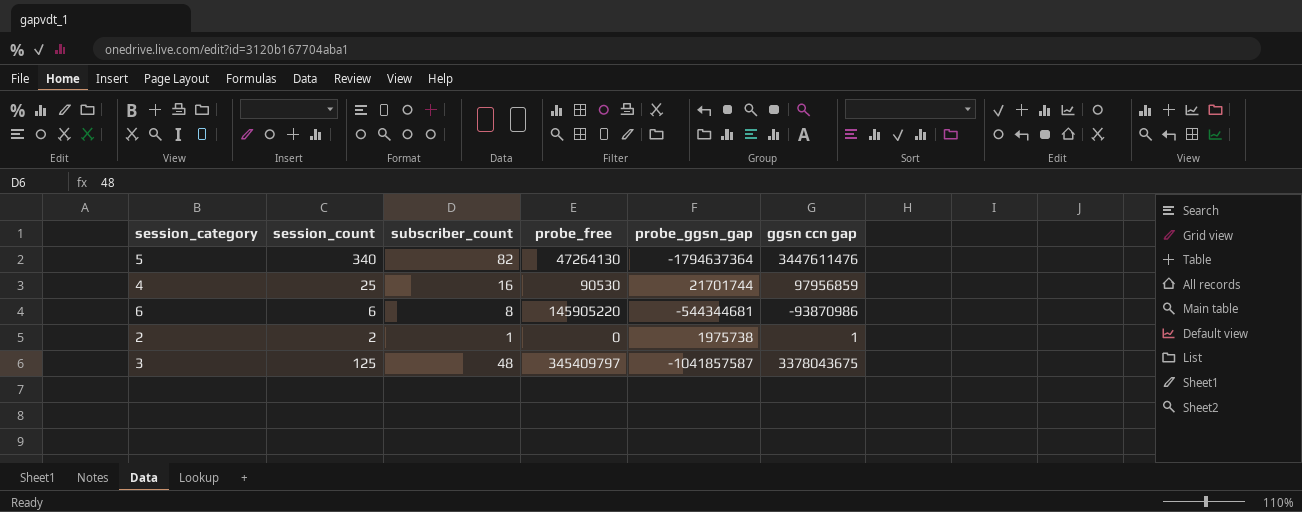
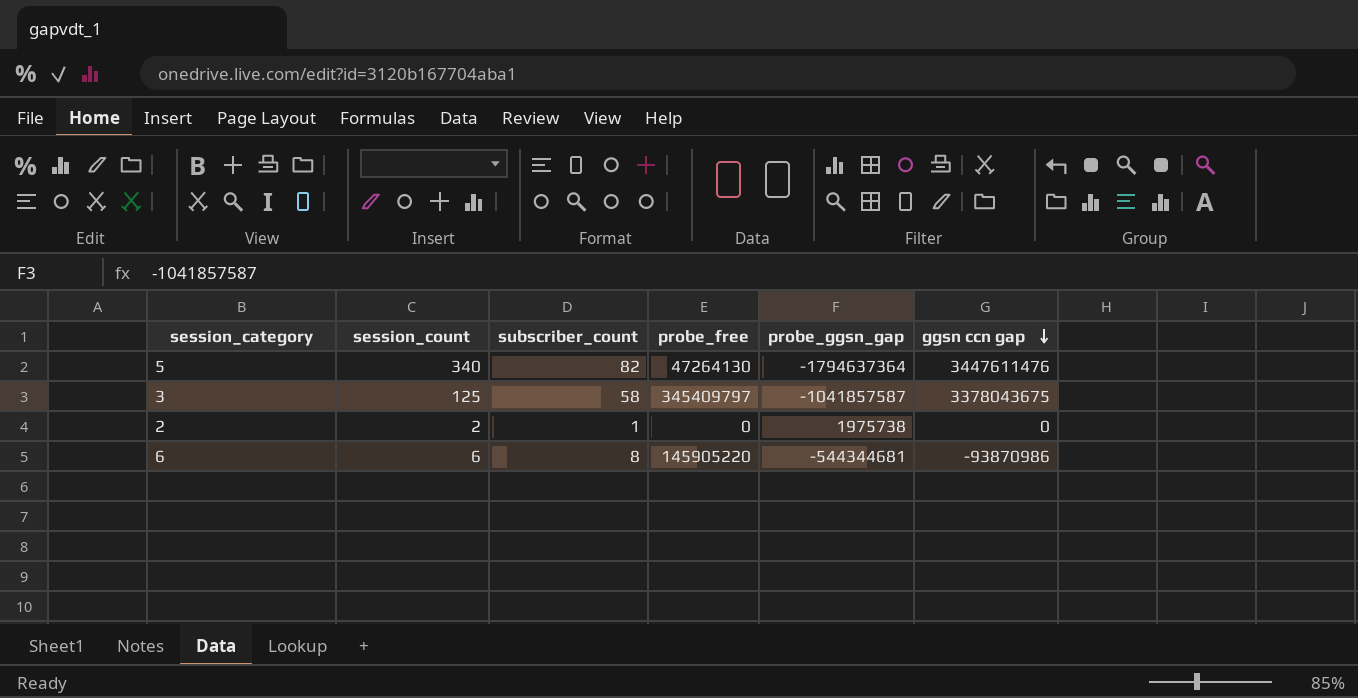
row order: none -> ggsn ccn gap descending
row 4: 25 | 16 | 90530 | 21701744 | 97956859 -> none
3 | subscriber_count: 48 -> 58
2 | ggsn ccn gap: 1 -> 0

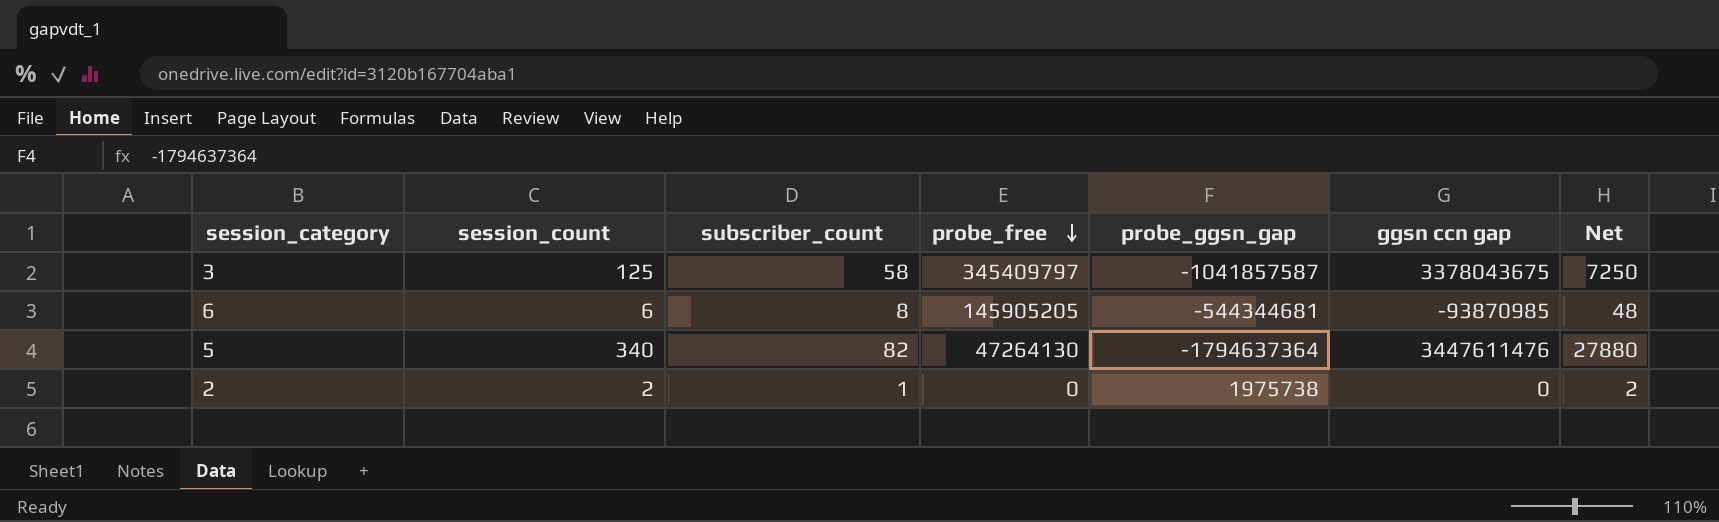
row order: ggsn ccn gap descending -> probe_free descending
column Net | formula: none -> [session_count] * [subscriber_count]
6 | probe_free: 145905220 -> 145905205
6 | ggsn ccn gap: -93870986 -> -93870985

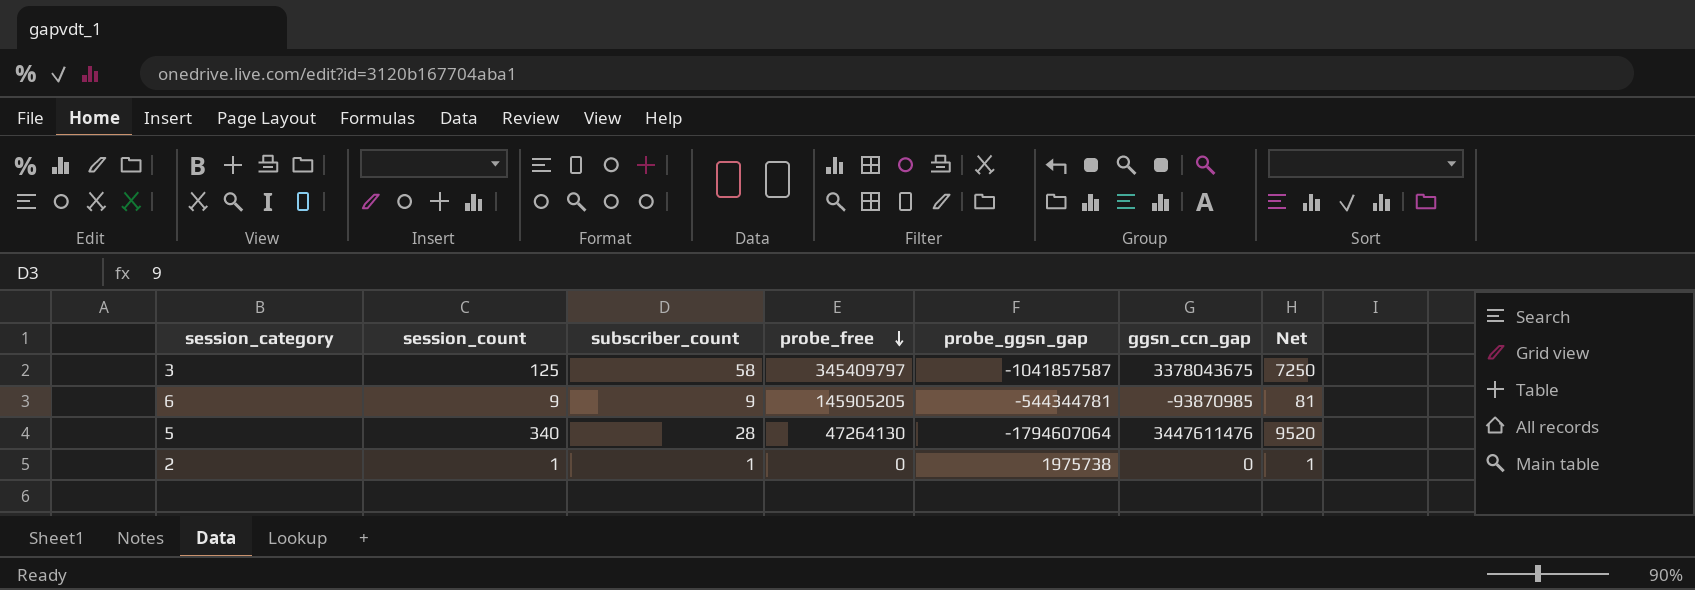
column name: ggsn ccn gap -> ggsn_ccn_gap
6 | session_count: 6 -> 9
6 | subscriber_count: 8 -> 9
6 | probe_ggsn_gap: -544344681 -> -544344781
6 | Net: 48 -> 81
5 | subscriber_count: 82 -> 28
5 | probe_ggsn_gap: -1794637364 -> -1794607064
5 | Net: 27880 -> 9520
2 | session_count: 2 -> 1
2 | Net: 2 -> 1

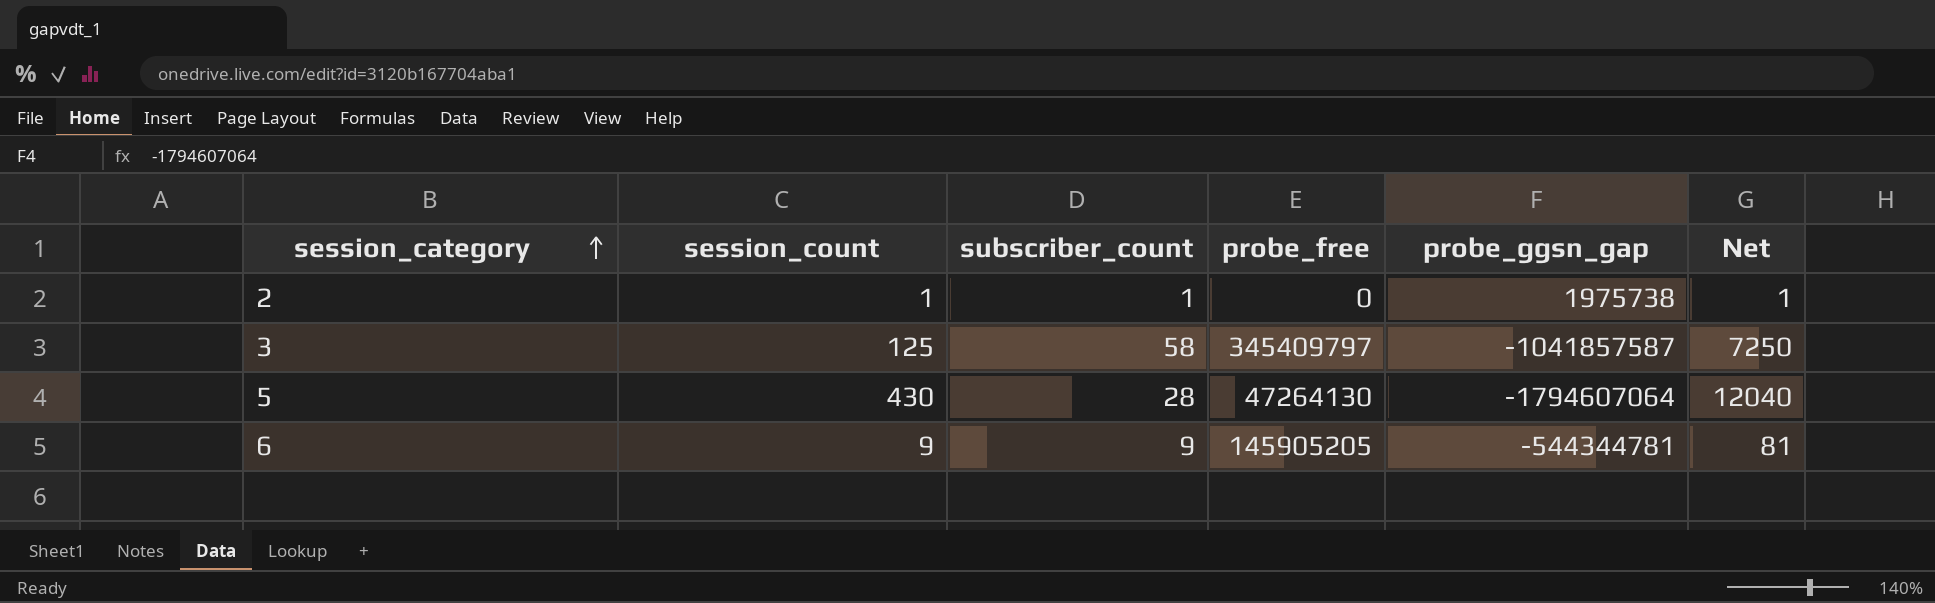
row order: probe_free descending -> session_category ascending
column ggsn_ccn_gap | position: 6 -> none
5 | session_count: 340 -> 430
5 | Net: 9520 -> 12040

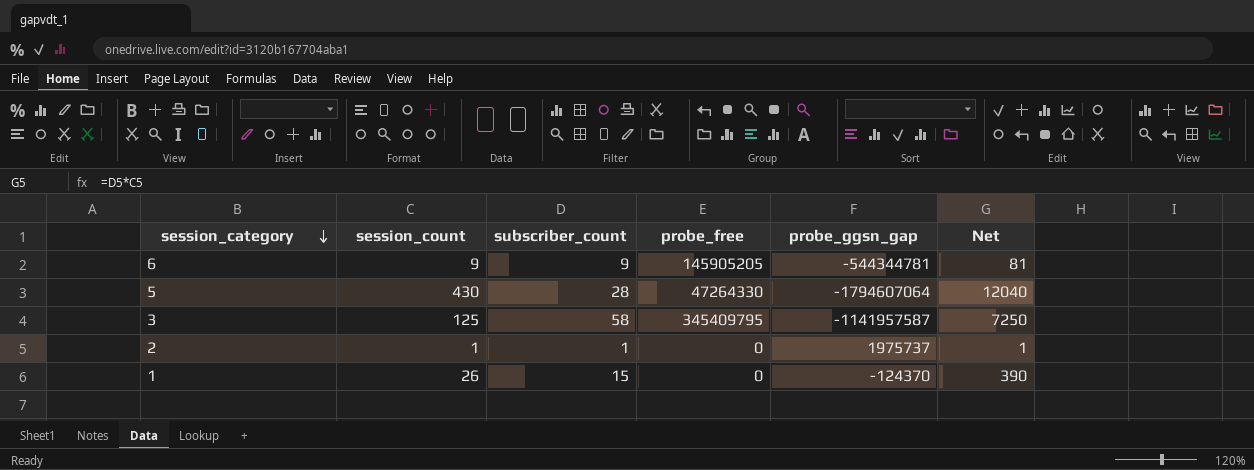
row order: session_category ascending -> session_category descending
5 | probe_free: 47264130 -> 47264330
3 | probe_free: 345409797 -> 345409795
3 | probe_ggsn_gap: -1041857587 -> -1141957587
2 | probe_ggsn_gap: 1975738 -> 1975737
row 1: none -> 26 | 15 | 0 | -124370 | 390

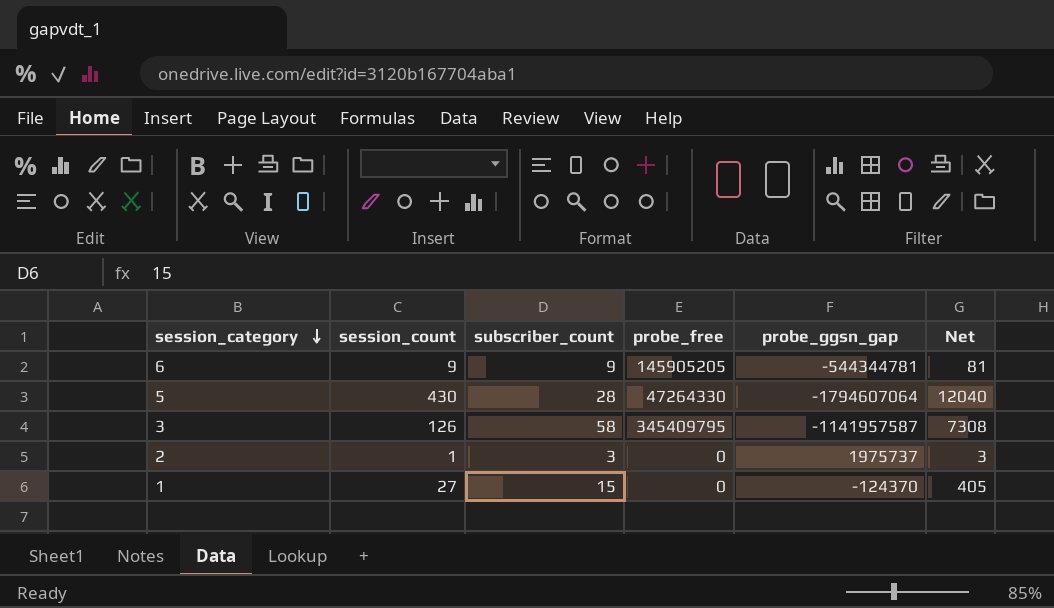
3 | session_count: 125 -> 126
3 | Net: 7250 -> 7308
2 | subscriber_count: 1 -> 3
2 | Net: 1 -> 3
1 | session_count: 26 -> 27
1 | Net: 390 -> 405

